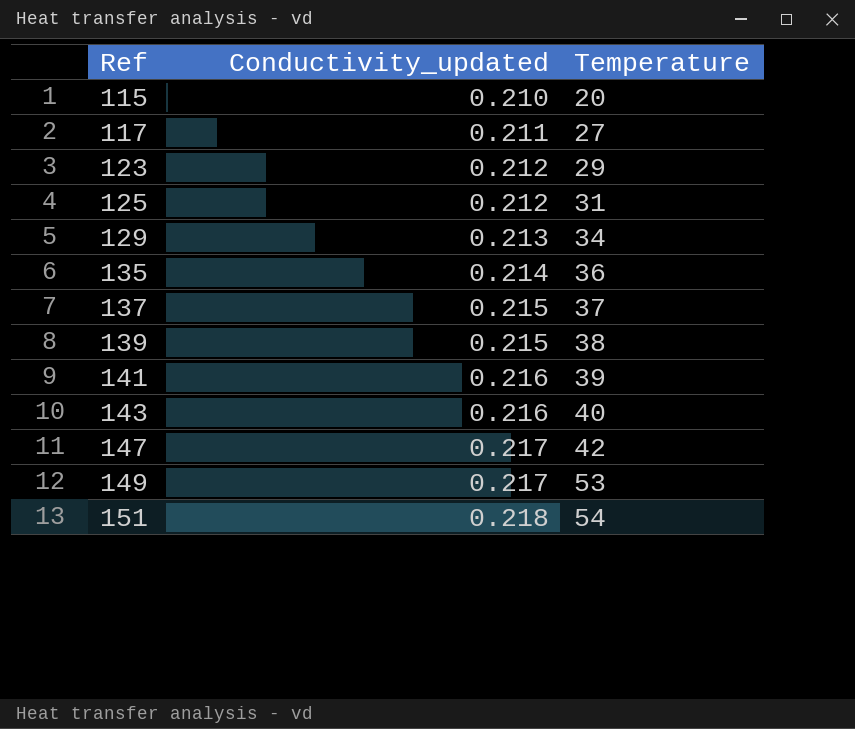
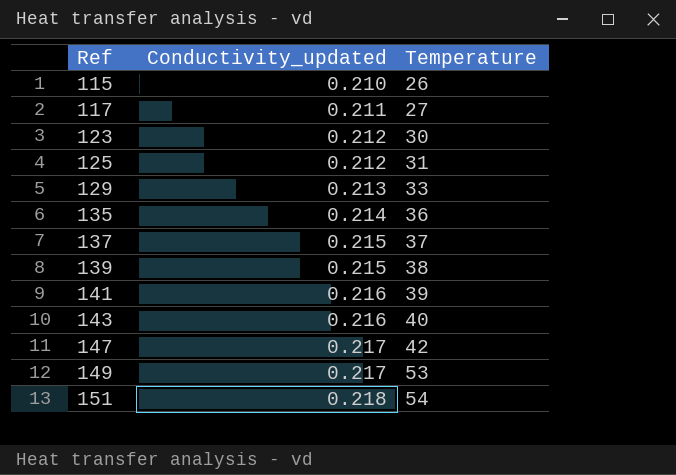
115 | Temperature: 20 -> 26
123 | Temperature: 29 -> 30
129 | Temperature: 34 -> 33

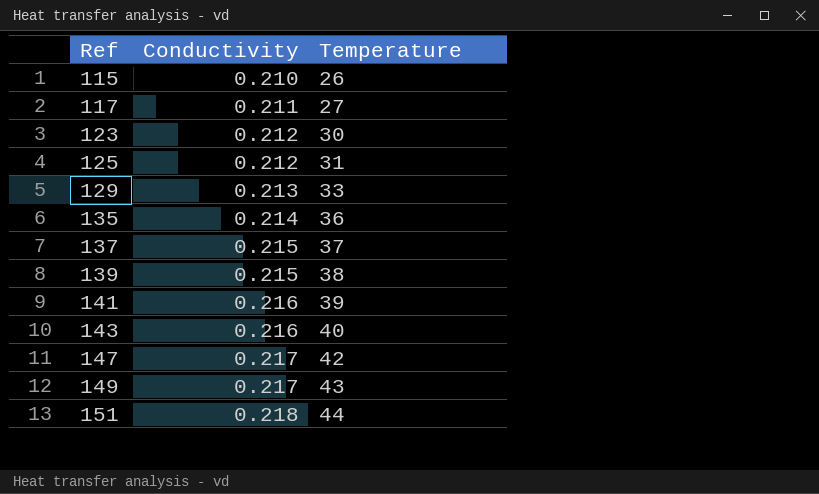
column name: Conductivity_updated -> Conductivity
149 | Temperature: 53 -> 43
151 | Temperature: 54 -> 44

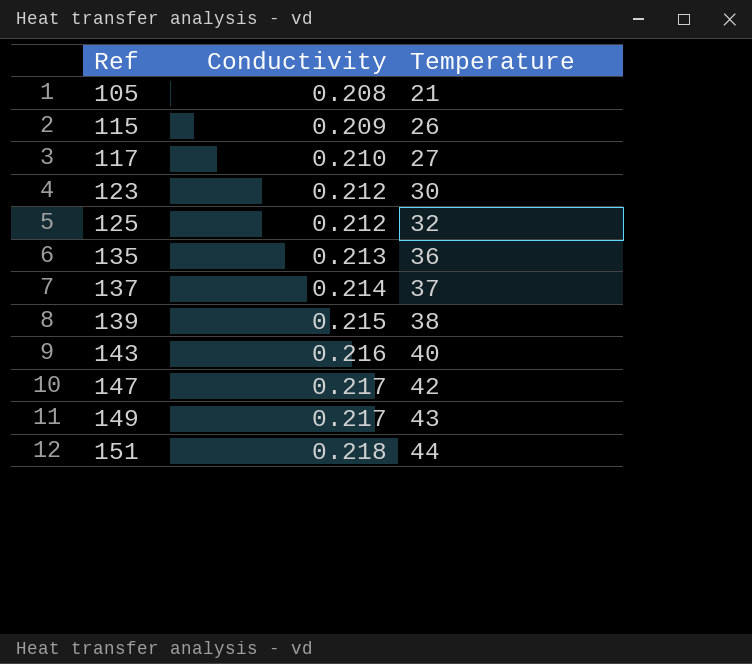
row 129: 0.213 | 33 -> none
row 141: 0.216 | 39 -> none
row 105: none -> 0.208 | 21
115 | Conductivity: 0.210 -> 0.209
117 | Conductivity: 0.211 -> 0.210
125 | Temperature: 31 -> 32
135 | Conductivity: 0.214 -> 0.213
137 | Conductivity: 0.215 -> 0.214

